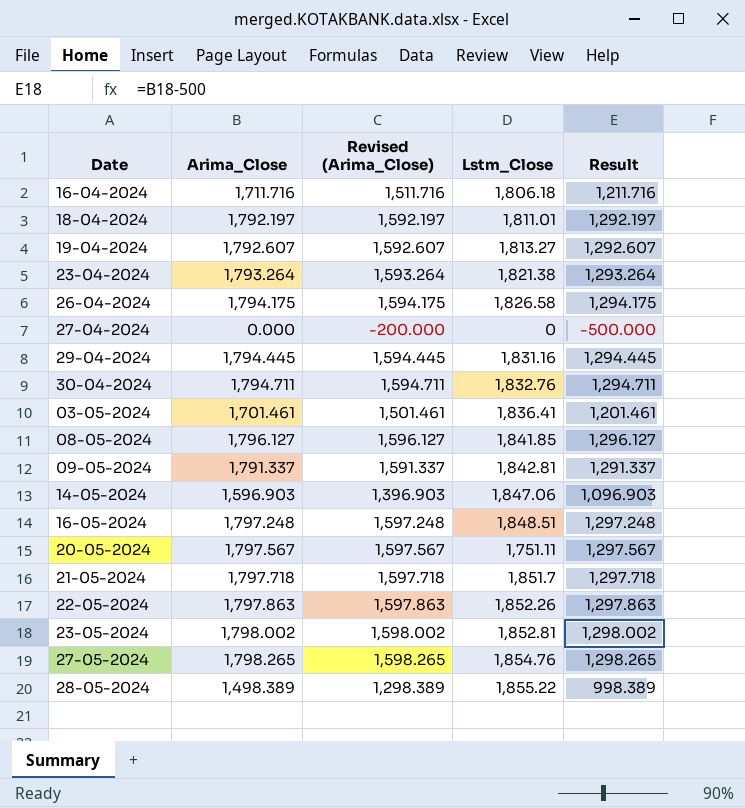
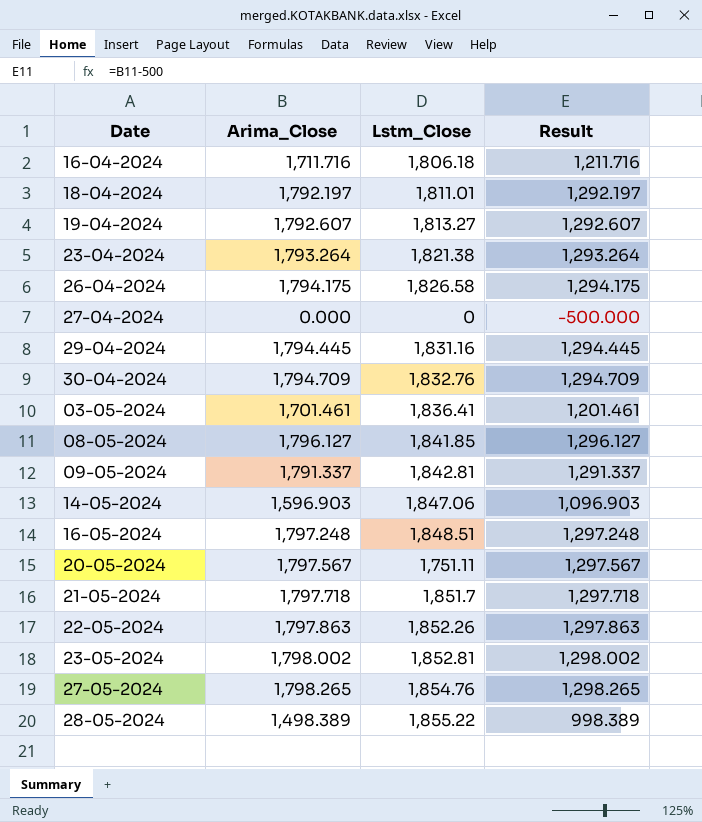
column Revised (Arima_Close) | formula: [Arima_Close] - 200 -> none
30-04-2024 | Arima_Close: 1,794.711 -> 1,794.709
30-04-2024 | Result: 1,294.711 -> 1,294.709

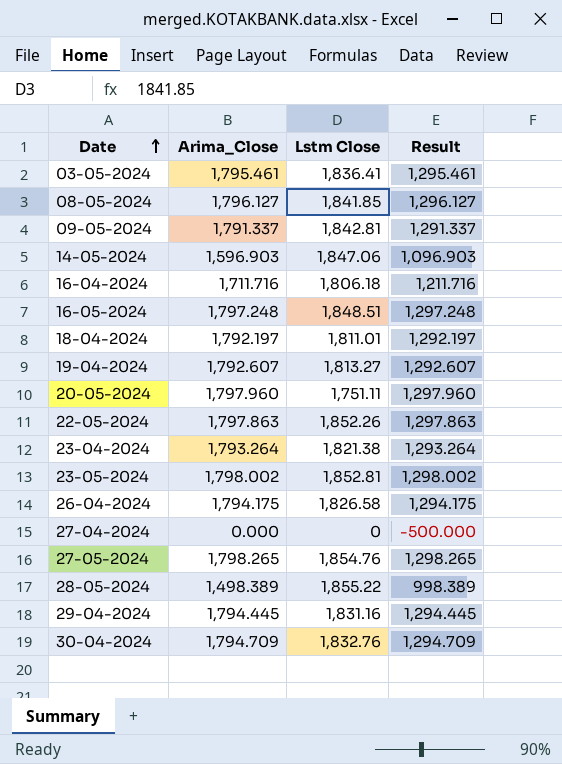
row order: none -> Date ascending
column name: Lstm_Close -> Lstm Close
row 21-05-2024: 1,797.718 | 1,851.7 | 1,297.718 -> none
03-05-2024 | Arima_Close: 1,701.461 -> 1,795.461
03-05-2024 | Result: 1,201.461 -> 1,295.461
20-05-2024 | Arima_Close: 1,797.567 -> 1,797.960
20-05-2024 | Result: 1,297.567 -> 1,297.960

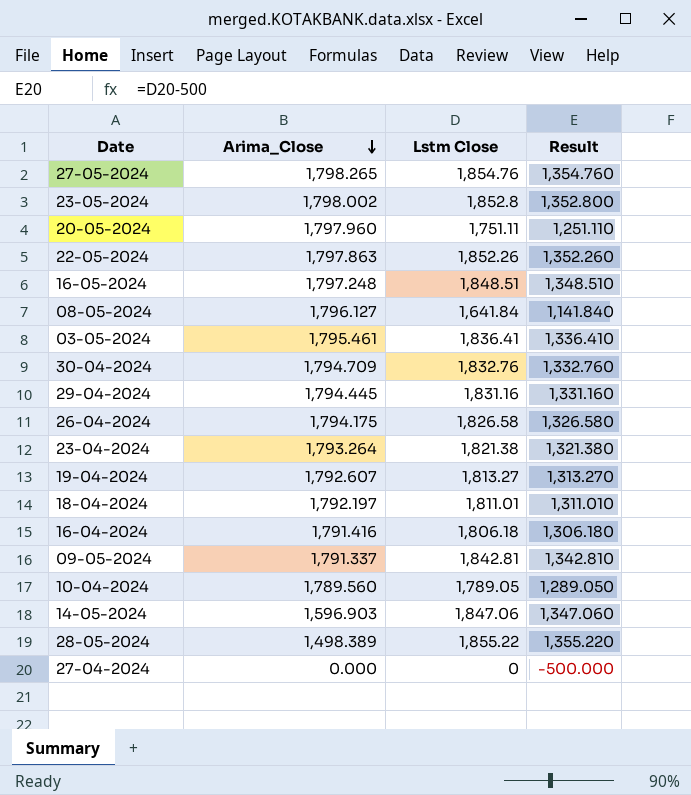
row order: Date ascending -> Arima_Close descending
column Result | formula: [Arima_Close] - 500 -> [Lstm Close] - 500
23-05-2024 | Lstm Close: 1,852.81 -> 1,852.8
08-05-2024 | Lstm Close: 1,841.85 -> 1,641.84
16-04-2024 | Arima_Close: 1,711.716 -> 1,791.416
row 10-04-2024: none -> 1,789.560 | 1,789.05 | 1,289.050

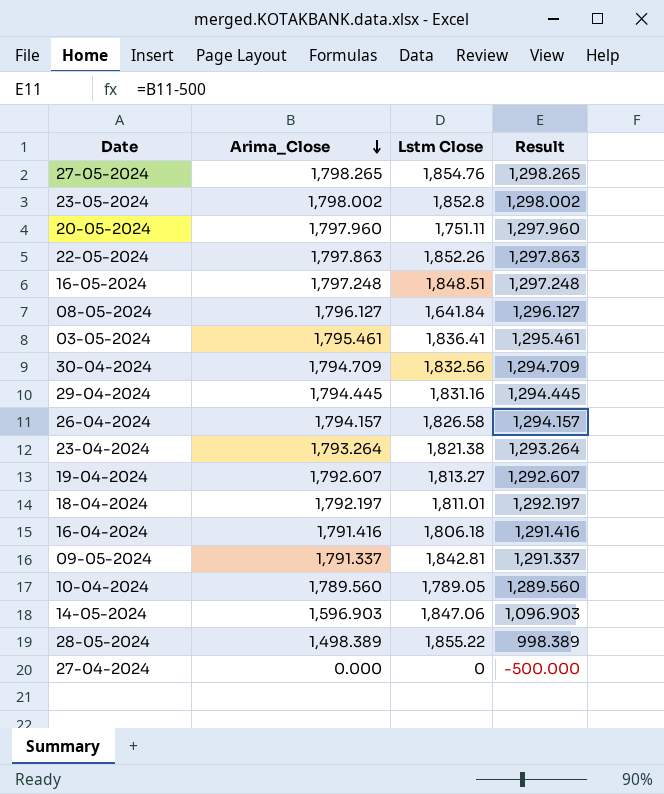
column Result | formula: [Lstm Close] - 500 -> [Arima_Close] - 500
30-04-2024 | Lstm Close: 1,832.76 -> 1,832.56
26-04-2024 | Arima_Close: 1,794.175 -> 1,794.157

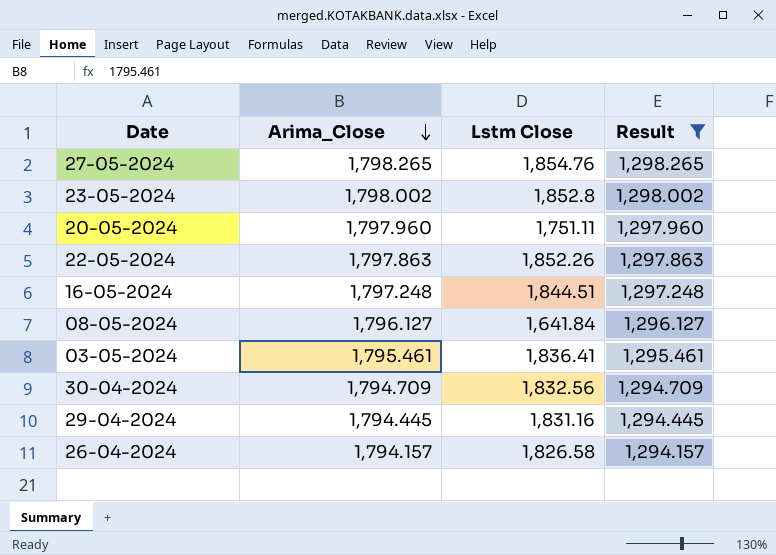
filter: none -> Result >= 1,294.157
16-05-2024 | Lstm Close: 1,848.51 -> 1,844.51

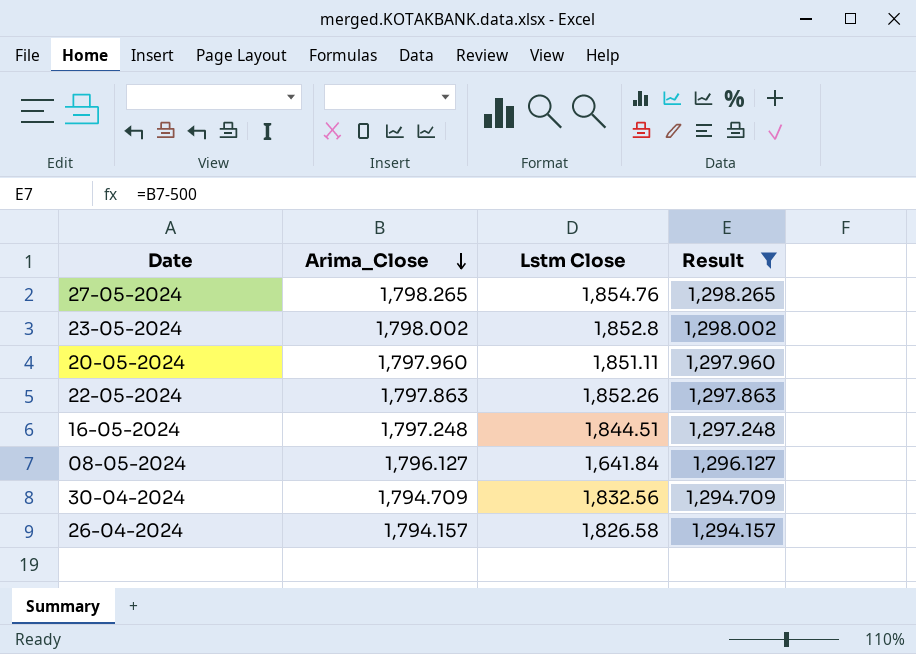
row 03-05-2024: 1,795.461 | 1,836.41 | 1,295.461 -> none
row 29-04-2024: 1,794.445 | 1,831.16 | 1,294.445 -> none
20-05-2024 | Lstm Close: 1,751.11 -> 1,851.11

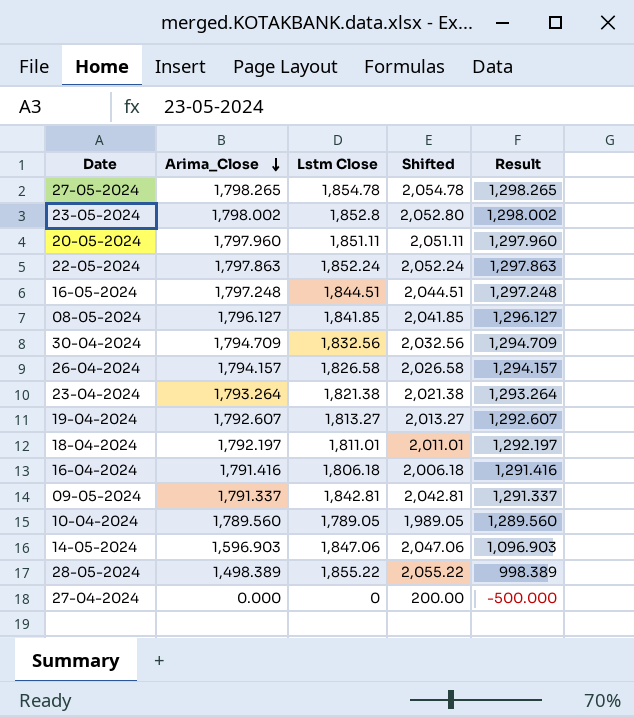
filter: Result >= 1,294.157 -> none
column Shifted | formula: none -> [Lstm Close] + 200
27-05-2024 | Lstm Close: 1,854.76 -> 1,854.78
22-05-2024 | Lstm Close: 1,852.26 -> 1,852.24
08-05-2024 | Lstm Close: 1,641.84 -> 1,841.85

